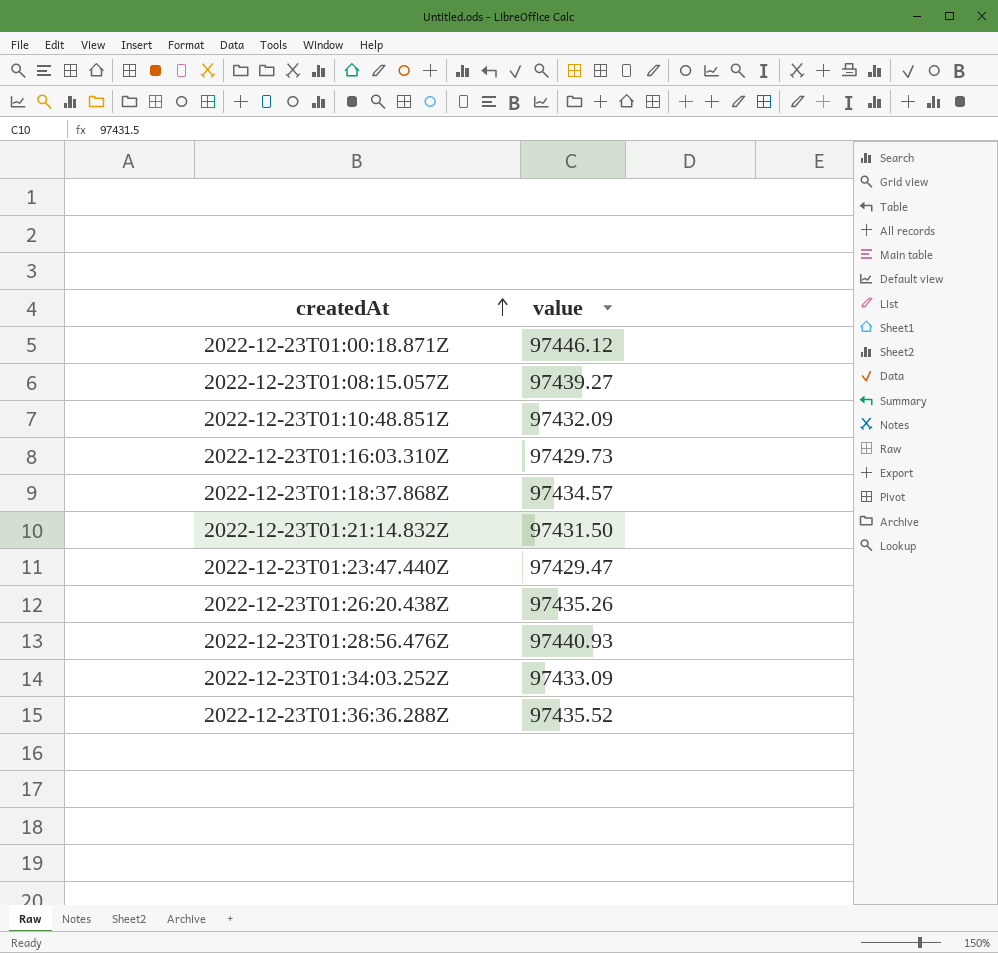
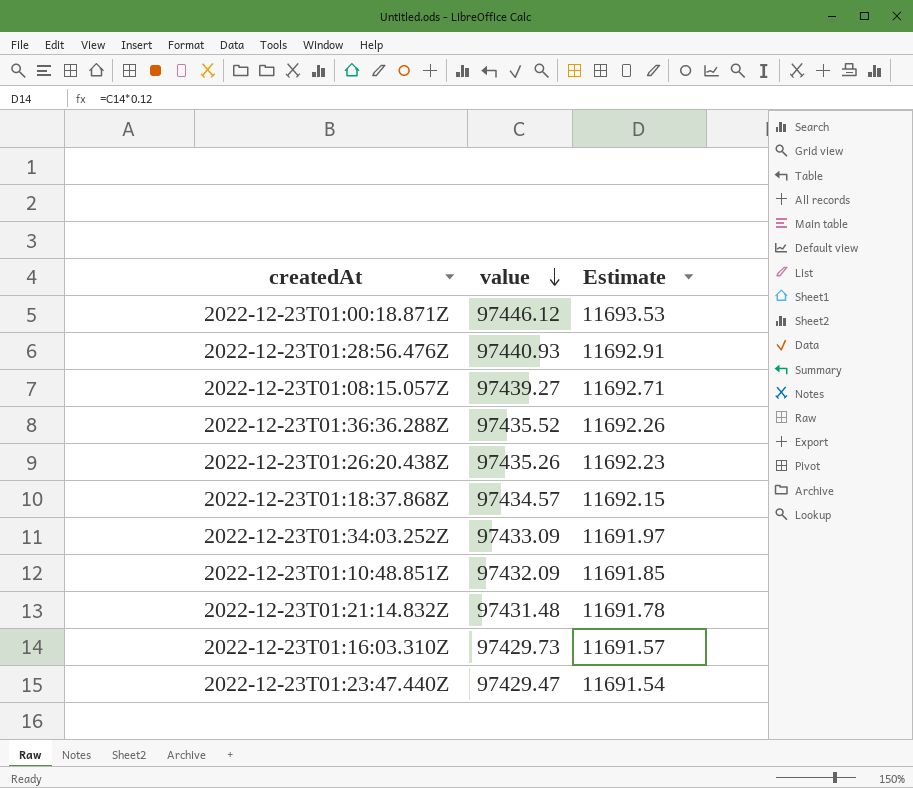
row order: createdAt ascending -> value descending
column Estimate | formula: none -> [value] * 0.12
2022-12-23T01:21:14.832Z | value: 97431.50 -> 97431.48

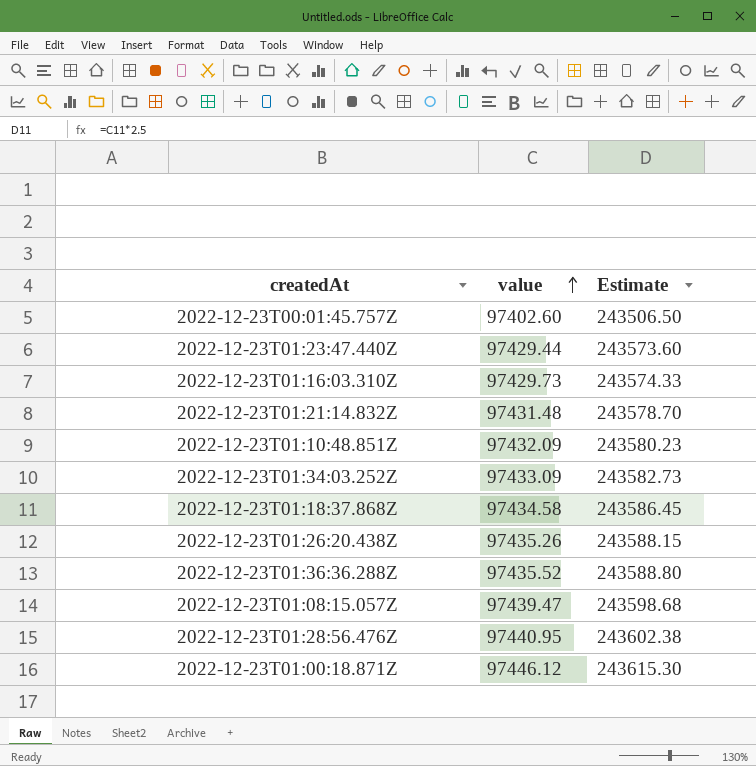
row order: value descending -> value ascending
column Estimate | formula: [value] * 0.12 -> [value] * 2.5
row 2022-12-23T00:01:45.757Z: none -> 97402.60 | 243506.50
2022-12-23T01:23:47.440Z | value: 97429.47 -> 97429.44
2022-12-23T01:18:37.868Z | value: 97434.57 -> 97434.58
2022-12-23T01:08:15.057Z | value: 97439.27 -> 97439.47
2022-12-23T01:28:56.476Z | value: 97440.93 -> 97440.95

